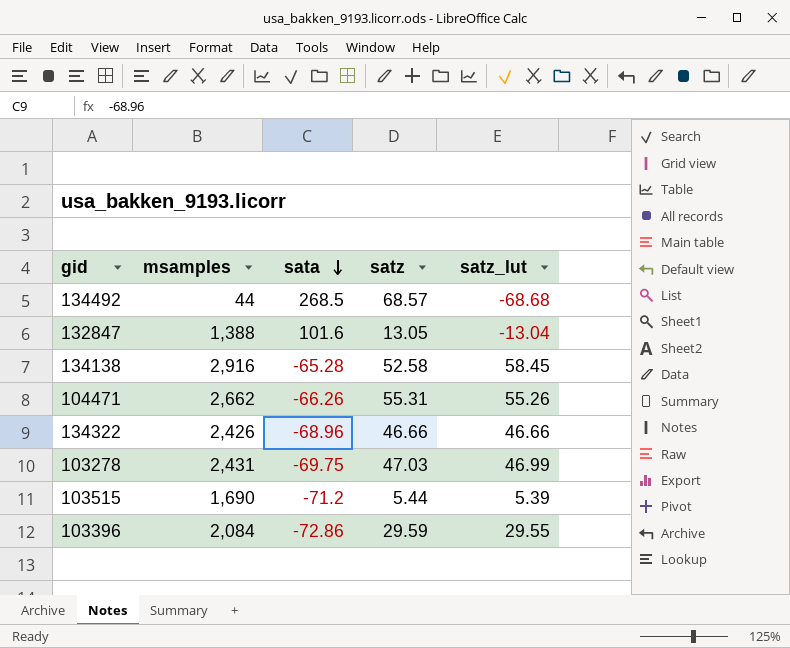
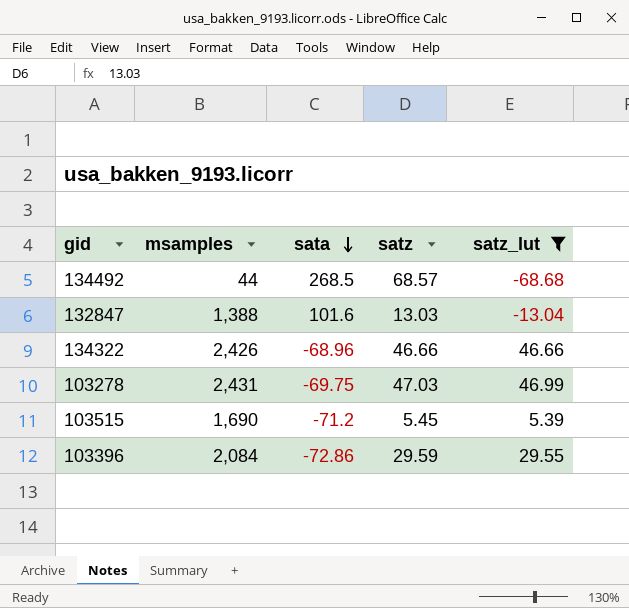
filter: none -> satz_lut <= 46.99
132847 | satz: 13.05 -> 13.03
103515 | satz: 5.44 -> 5.45

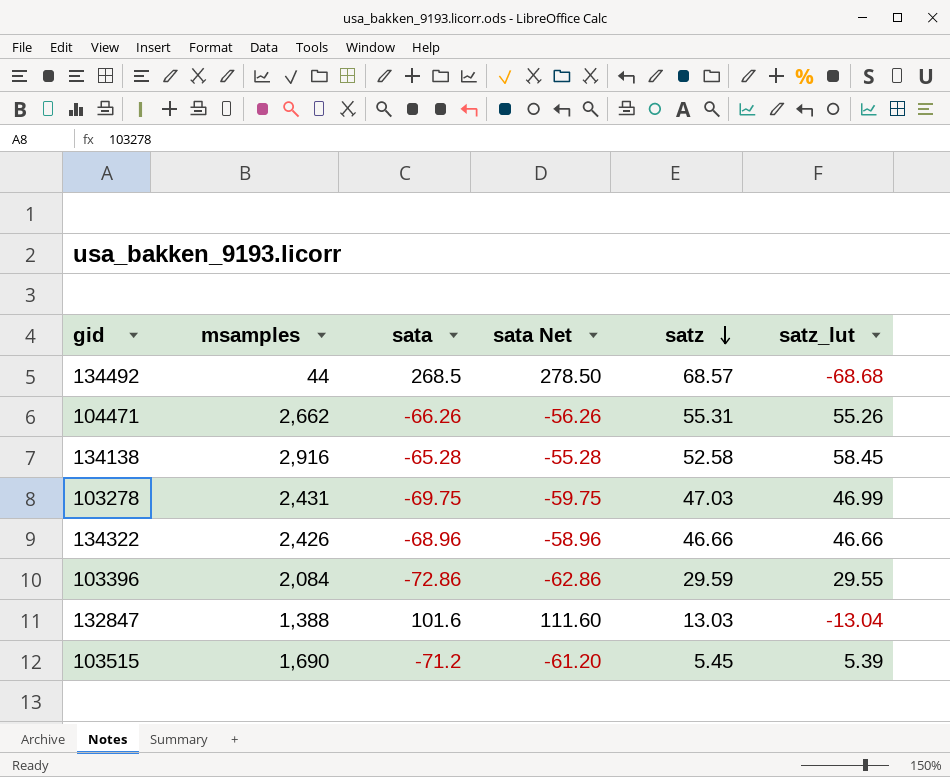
filter: satz_lut <= 46.99 -> none
row order: sata descending -> satz descending
column sata Net | formula: none -> [sata] + 10

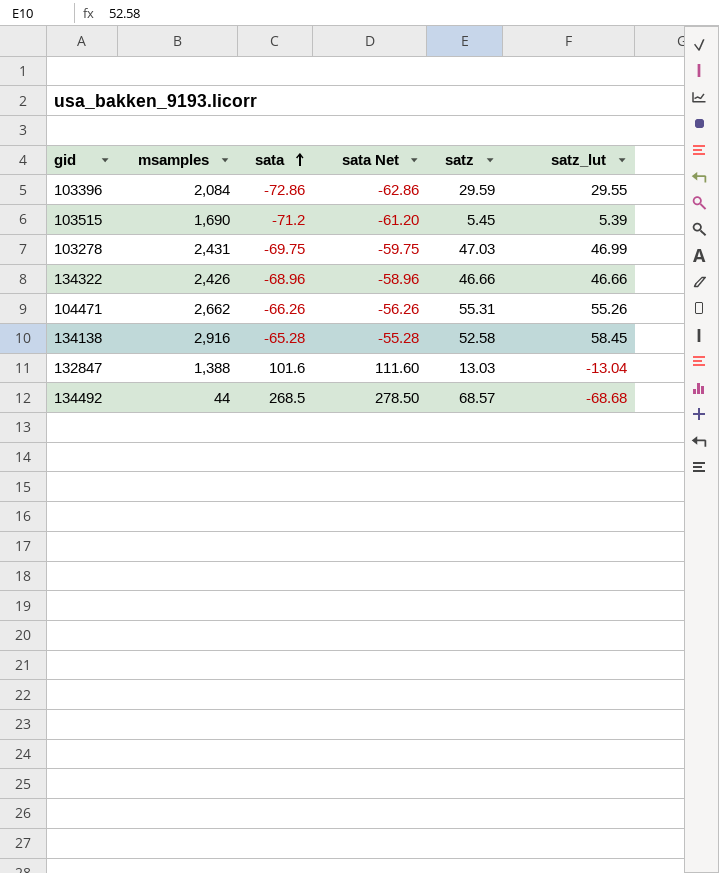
row order: satz descending -> sata ascending

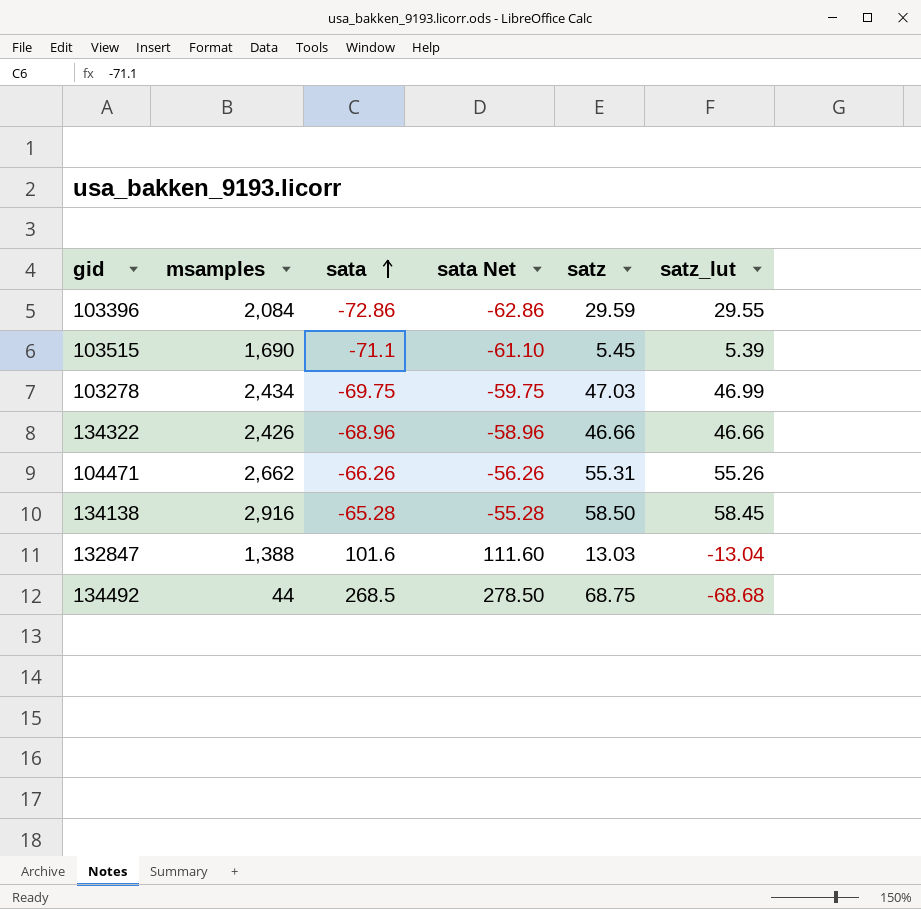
103515 | sata: -71.2 -> -71.1
103515 | sata Net: -61.20 -> -61.10
103278 | msamples: 2,431 -> 2,434
134138 | satz: 52.58 -> 58.50
134492 | satz: 68.57 -> 68.75

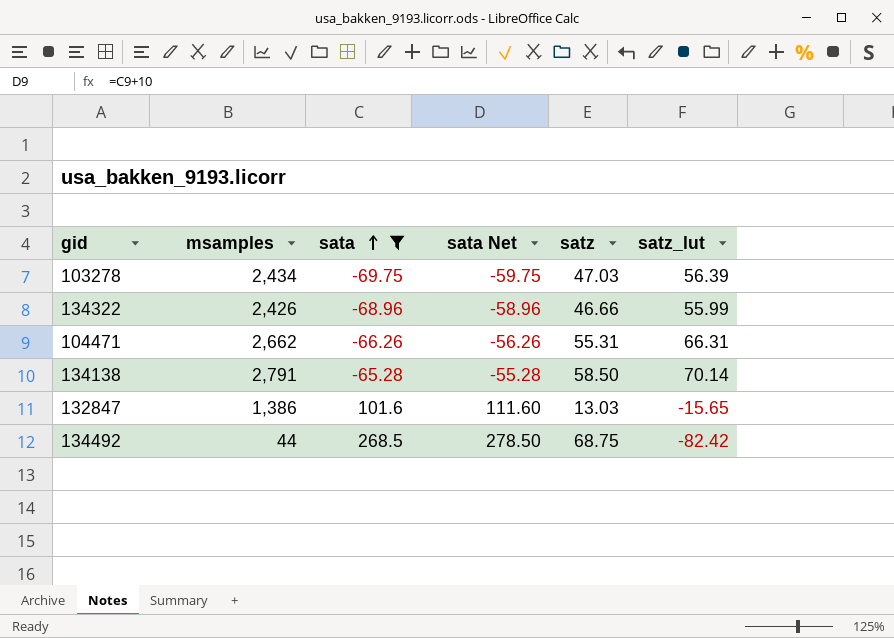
filter: none -> sata >= -69.75
103278 | satz_lut: 46.99 -> 56.39
134322 | satz_lut: 46.66 -> 55.99
104471 | satz_lut: 55.26 -> 66.31
134138 | msamples: 2,916 -> 2,791
134138 | satz_lut: 58.45 -> 70.14
132847 | msamples: 1,388 -> 1,386
132847 | satz_lut: -13.04 -> -15.65
134492 | satz_lut: -68.68 -> -82.42

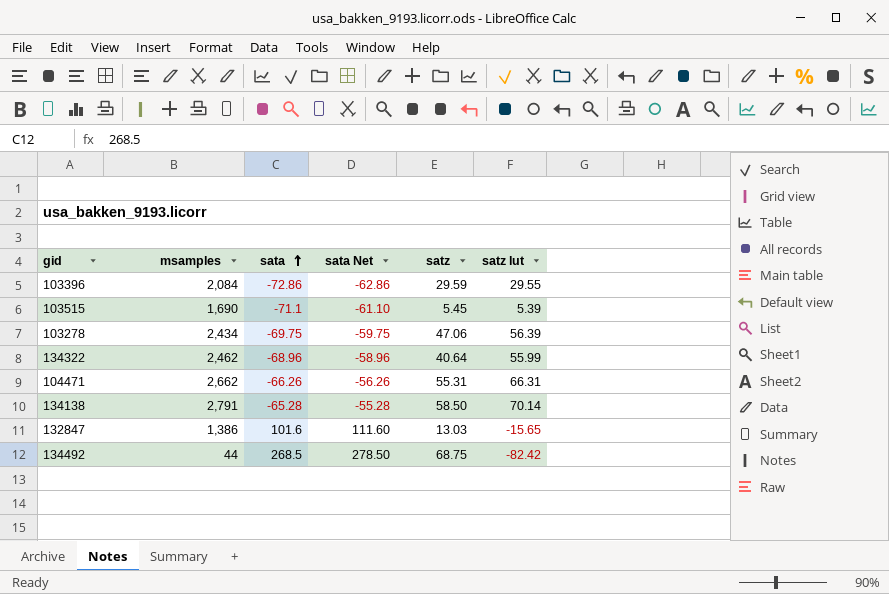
filter: sata >= -69.75 -> none
column name: satz_lut -> satz lut
103278 | satz: 47.03 -> 47.06
134322 | msamples: 2,426 -> 2,462
134322 | satz: 46.66 -> 40.64

